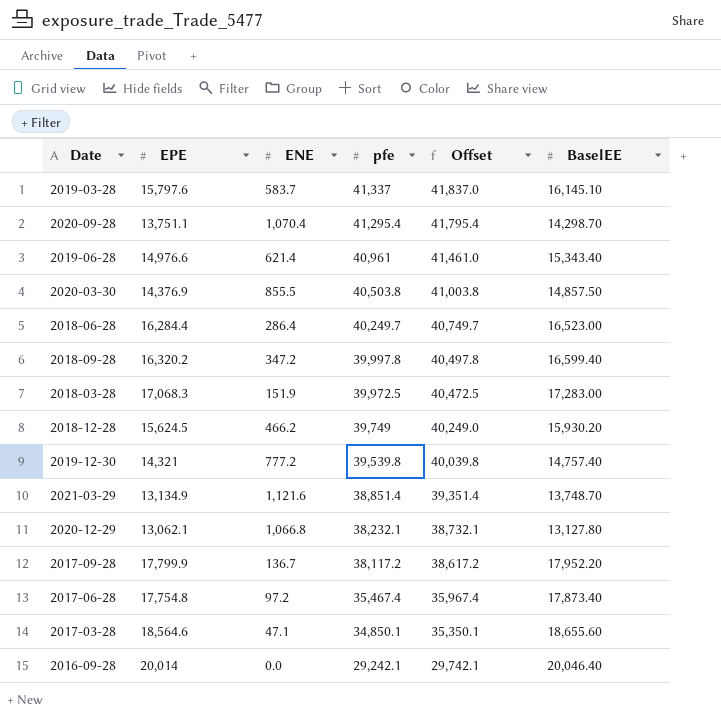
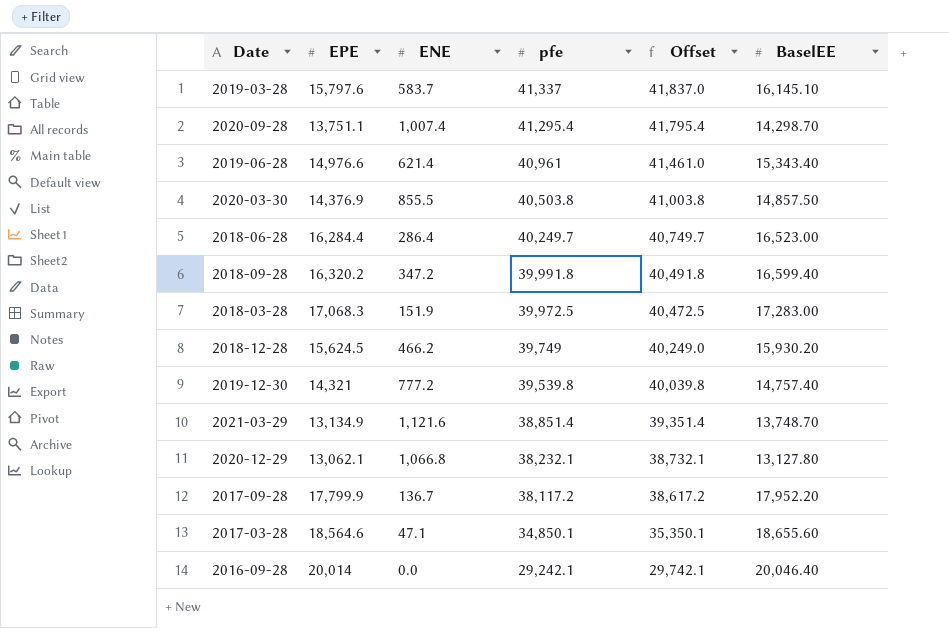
row 2017-06-28: 17,754.8 | 97.2 | 35,467.4 | 35,967.4 | 17,873.40 -> none
2020-09-28 | ENE: 1,070.4 -> 1,007.4
2018-09-28 | pfe: 39,997.8 -> 39,991.8
2018-09-28 | Offset: 40,497.8 -> 40,491.8

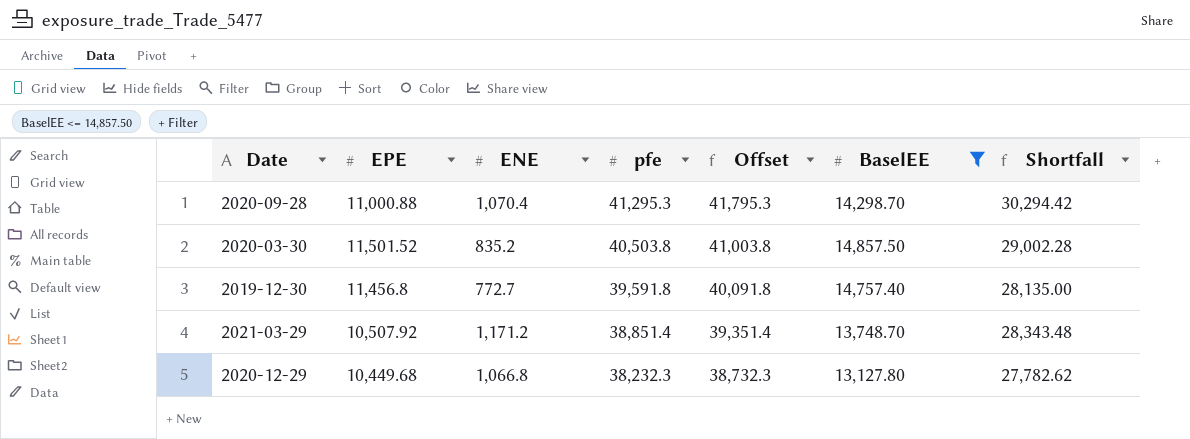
filter: none -> BaselEE <= 14,857.50
column Shortfall | formula: none -> [pfe] - [EPE]
2020-09-28 | EPE: 13,751.1 -> 11,000.88
2020-09-28 | ENE: 1,007.4 -> 1,070.4
2020-09-28 | pfe: 41,295.4 -> 41,295.3
2020-09-28 | Offset: 41,795.4 -> 41,795.3
2020-03-30 | EPE: 14,376.9 -> 11,501.52
2020-03-30 | ENE: 855.5 -> 835.2
2019-12-30 | EPE: 14,321 -> 11,456.8
2019-12-30 | ENE: 777.2 -> 772.7
2019-12-30 | pfe: 39,539.8 -> 39,591.8
2019-12-30 | Offset: 40,039.8 -> 40,091.8
2021-03-29 | EPE: 13,134.9 -> 10,507.92
2021-03-29 | ENE: 1,121.6 -> 1,171.2
2020-12-29 | EPE: 13,062.1 -> 10,449.68
2020-12-29 | pfe: 38,232.1 -> 38,232.3
2020-12-29 | Offset: 38,732.1 -> 38,732.3

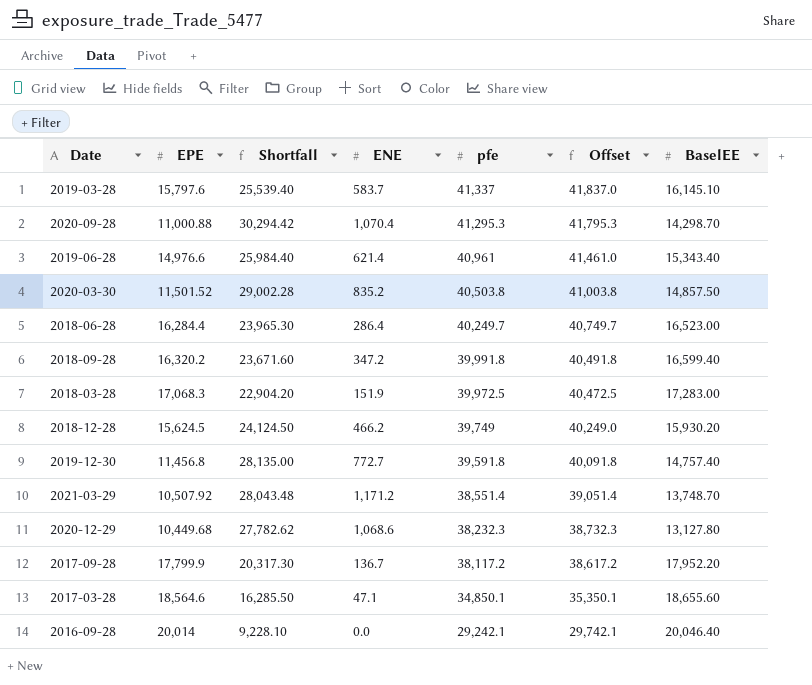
filter: BaselEE <= 14,857.50 -> none
column Shortfall | position: 7 -> 3
2021-03-29 | Shortfall: 28,343.48 -> 28,043.48
2021-03-29 | pfe: 38,851.4 -> 38,551.4
2021-03-29 | Offset: 39,351.4 -> 39,051.4
2020-12-29 | ENE: 1,066.8 -> 1,068.6

